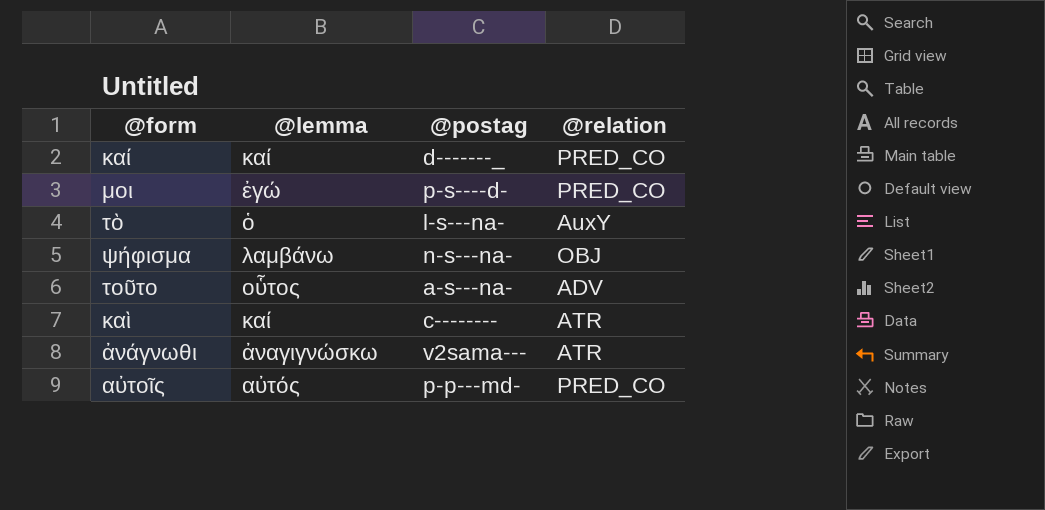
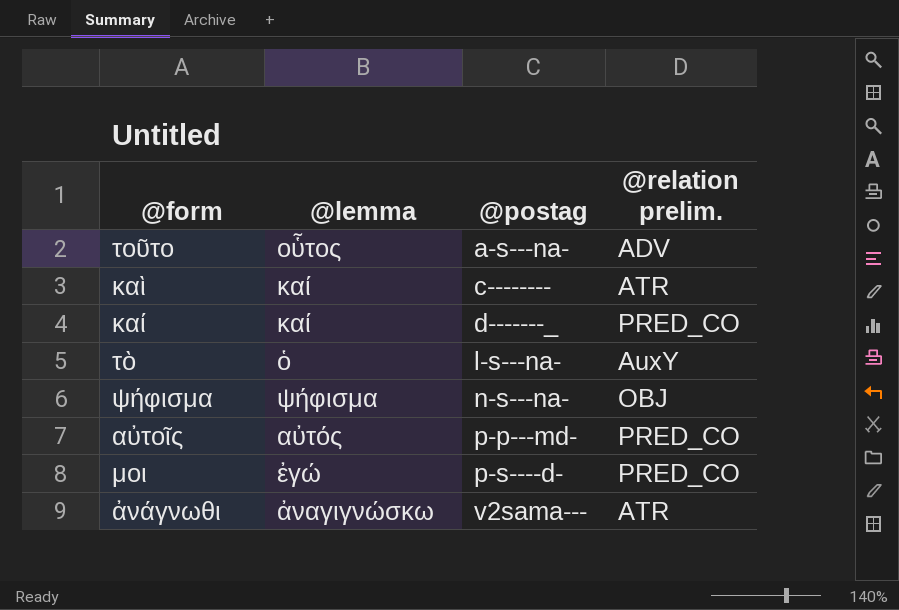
row order: none -> @postag ascending
column name: @relation -> @relation prelim.
ψήφισμα | @lemma: λαμβάνω -> ψήφισμα

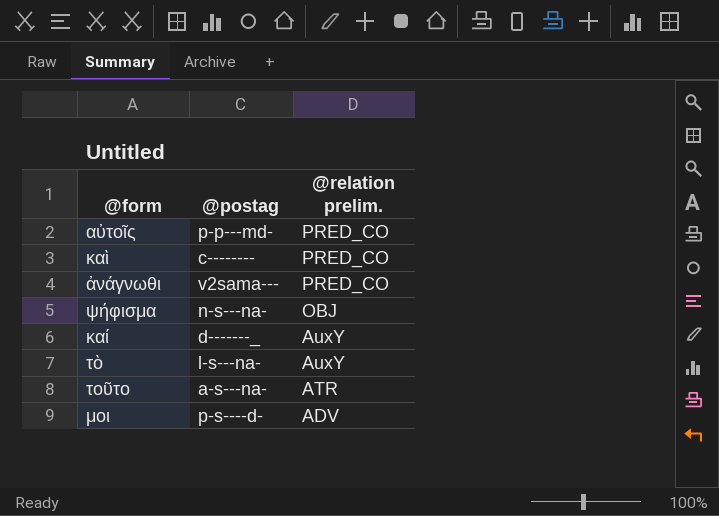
row order: @postag ascending -> @relation prelim. descending
column @lemma | position: 2 -> none
καὶ | @relation prelim.: ATR -> PRED_CO
ἀνάγνωθι | @relation prelim.: ATR -> PRED_CO
καί | @relation prelim.: PRED_CO -> AuxY
τοῦτο | @relation prelim.: ADV -> ATR
μοι | @relation prelim.: PRED_CO -> ADV

